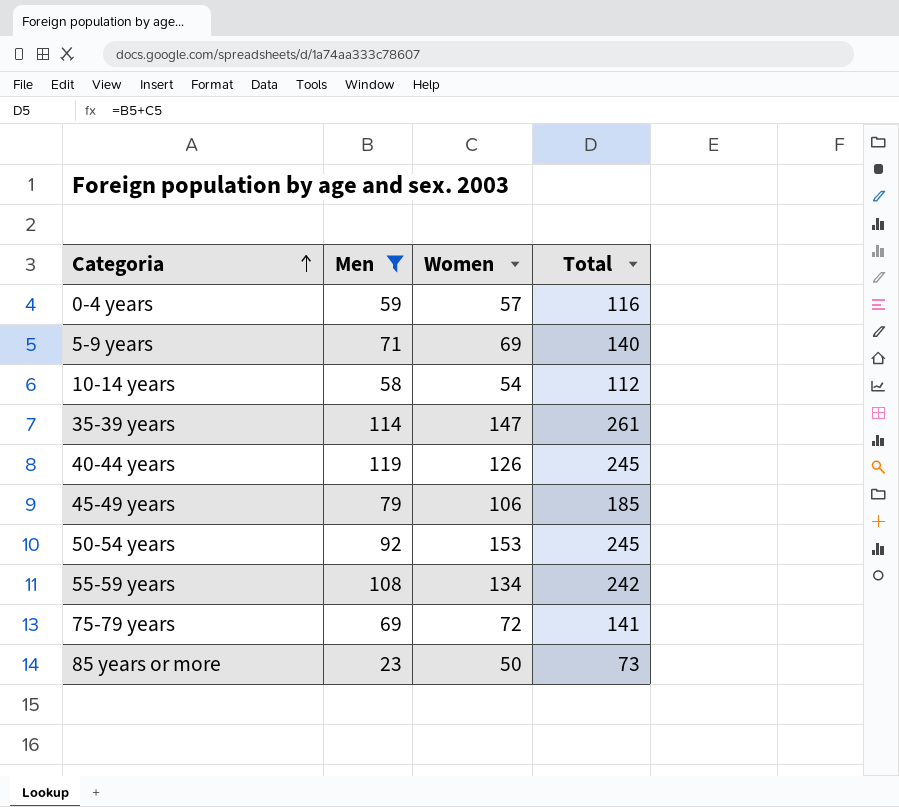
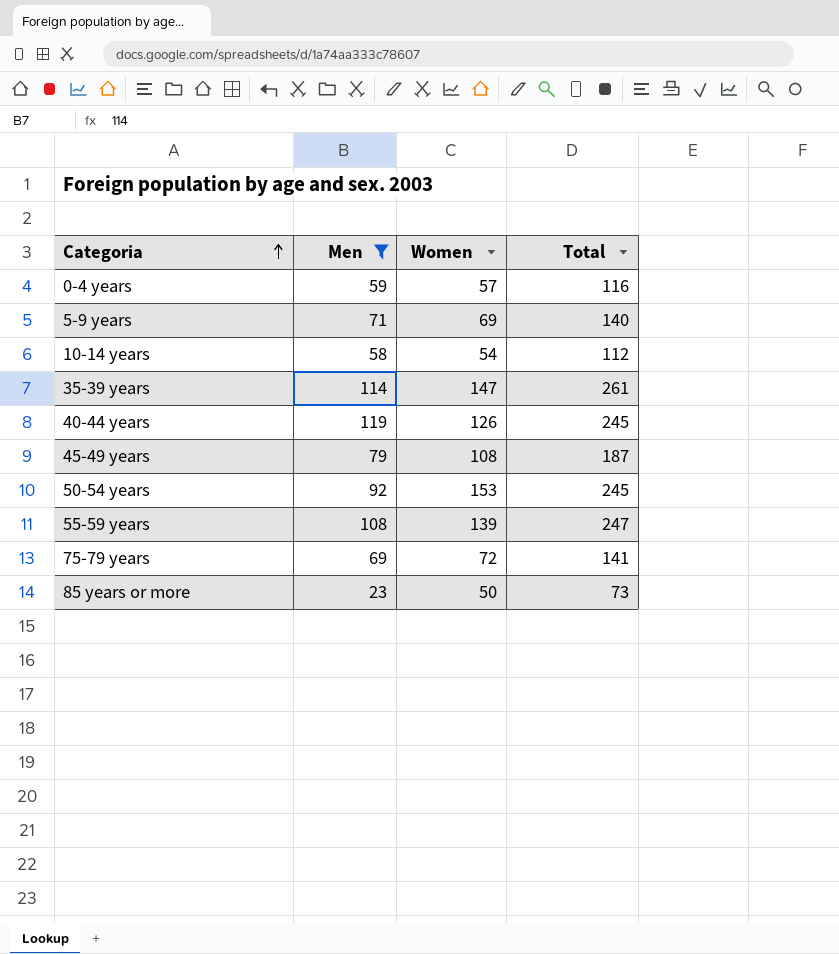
45-49 years | Women: 106 -> 108
45-49 years | Total: 185 -> 187
55-59 years | Women: 134 -> 139
55-59 years | Total: 242 -> 247

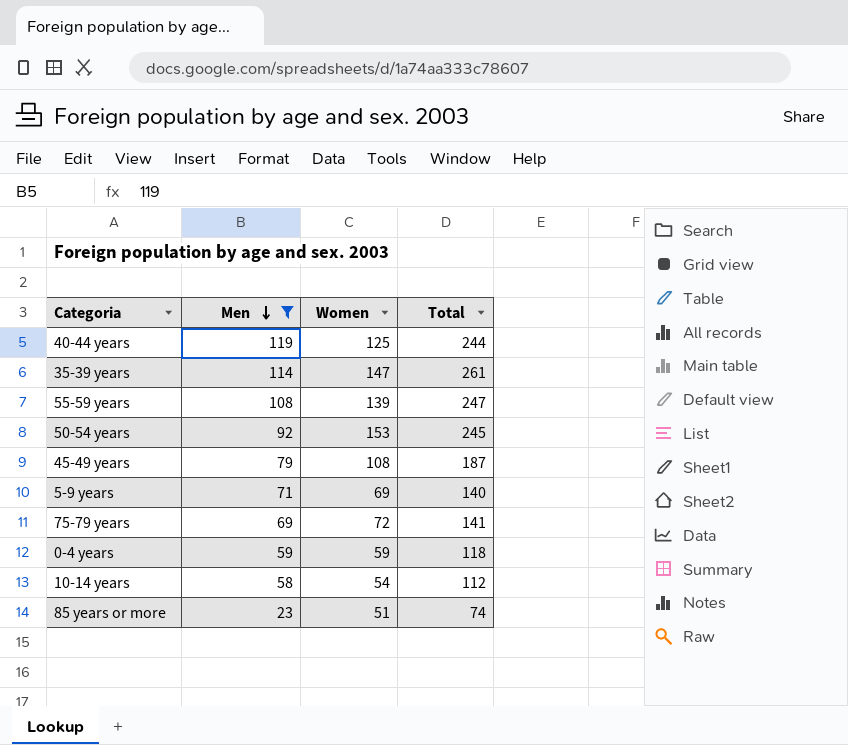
row order: Categoria ascending -> Men descending
40-44 years | Women: 126 -> 125
40-44 years | Total: 245 -> 244
0-4 years | Women: 57 -> 59
0-4 years | Total: 116 -> 118
85 years or more | Women: 50 -> 51
85 years or more | Total: 73 -> 74

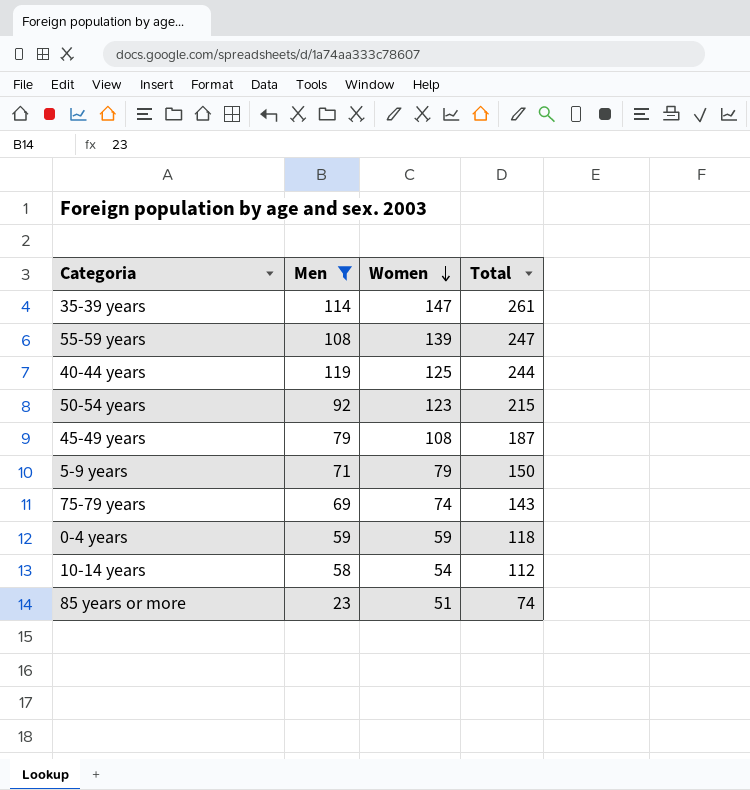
row order: Men descending -> Women descending
50-54 years | Women: 153 -> 123
50-54 years | Total: 245 -> 215
5-9 years | Women: 69 -> 79
5-9 years | Total: 140 -> 150
75-79 years | Women: 72 -> 74
75-79 years | Total: 141 -> 143

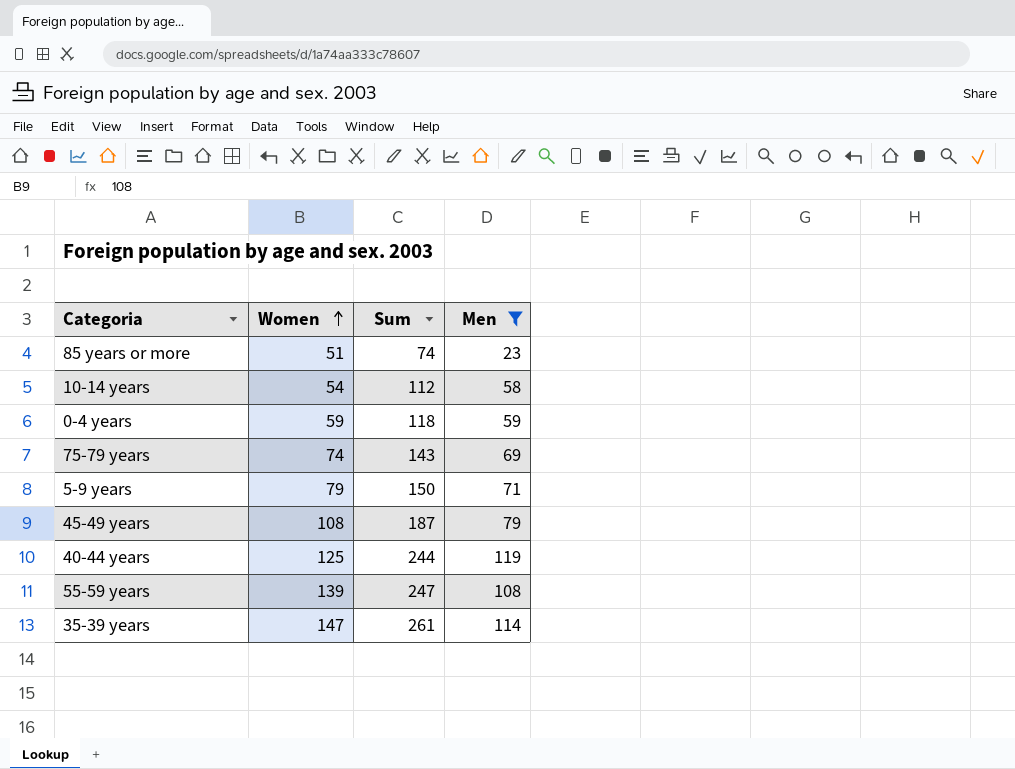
row order: Women descending -> Women ascending
column name: Total -> Sum
column Men | position: 2 -> 4
row 50-54 years: 92 | 123 | 215 -> none

